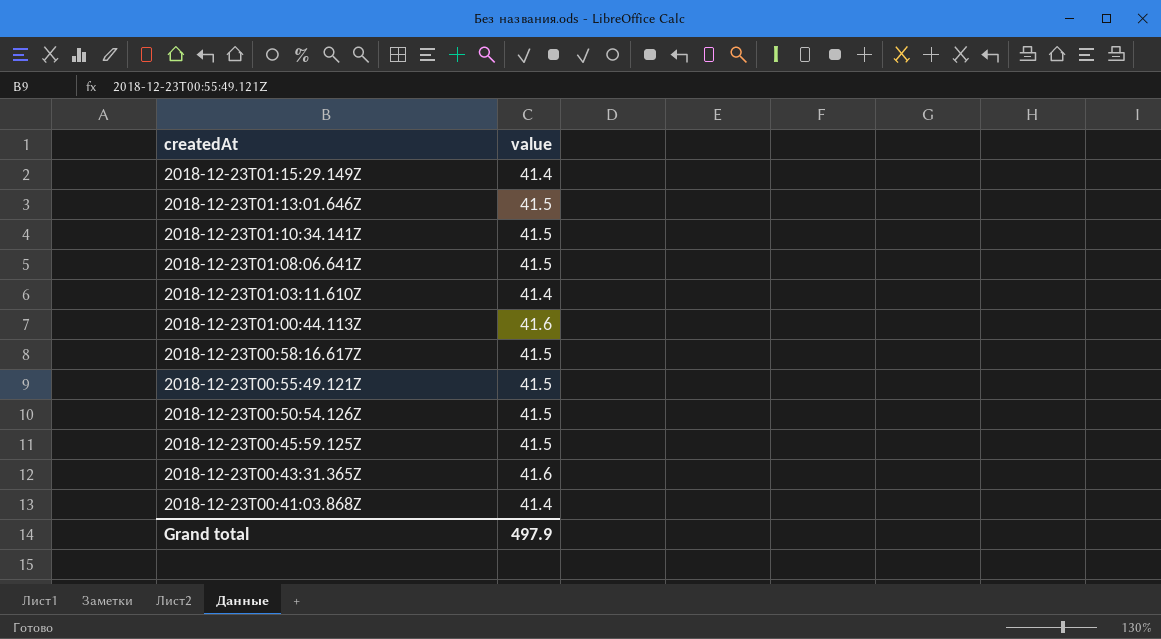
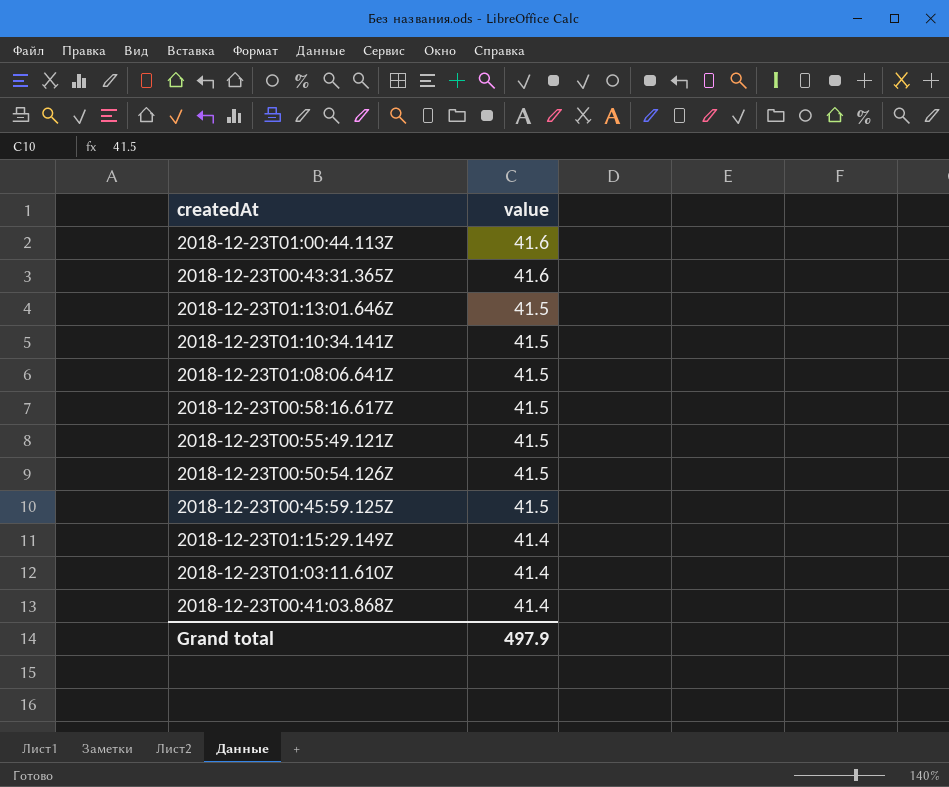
row order: createdAt descending -> value descending

